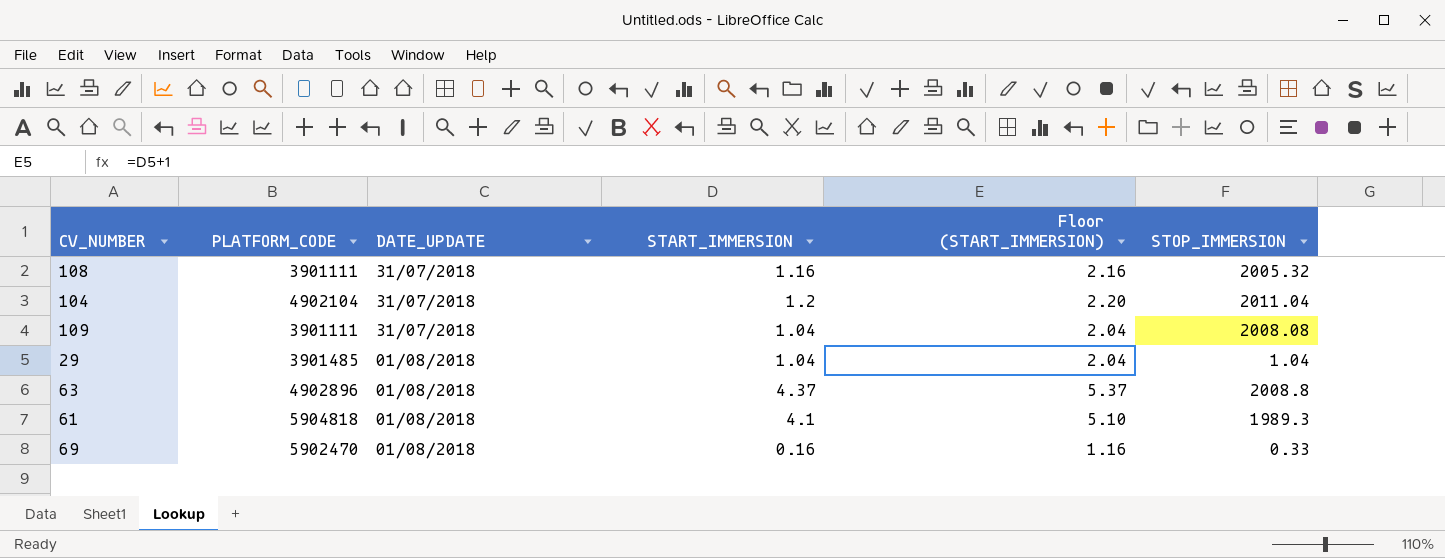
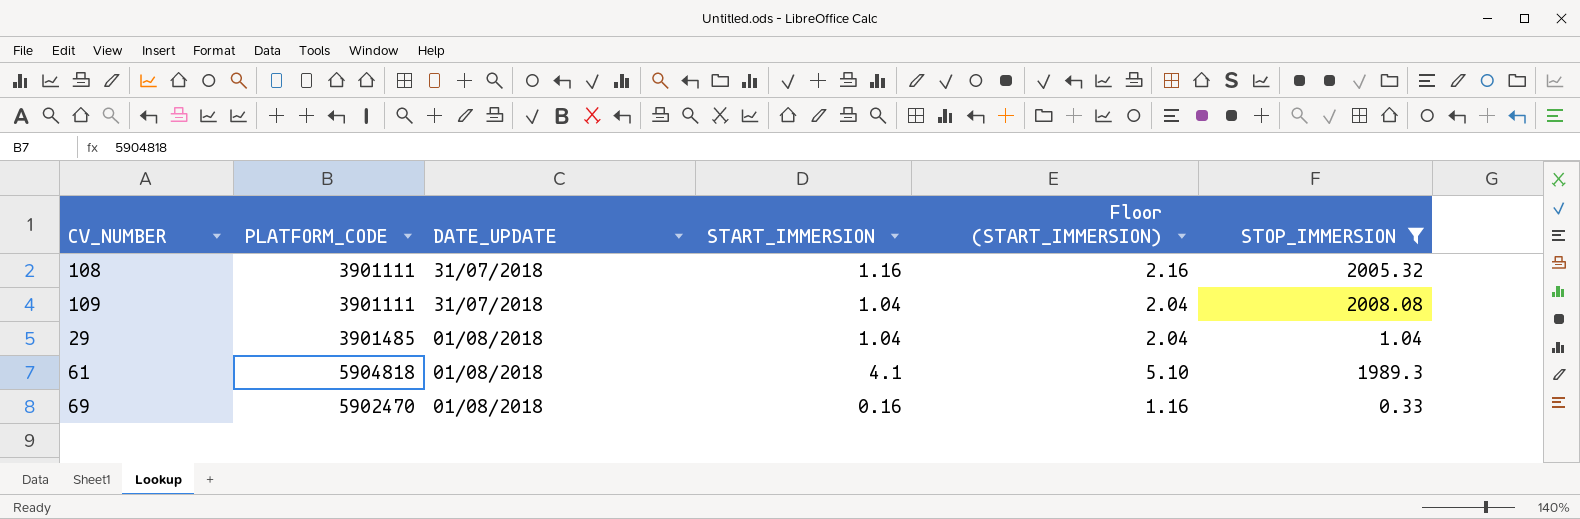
filter: none -> STOP_IMMERSION <= 2008.08

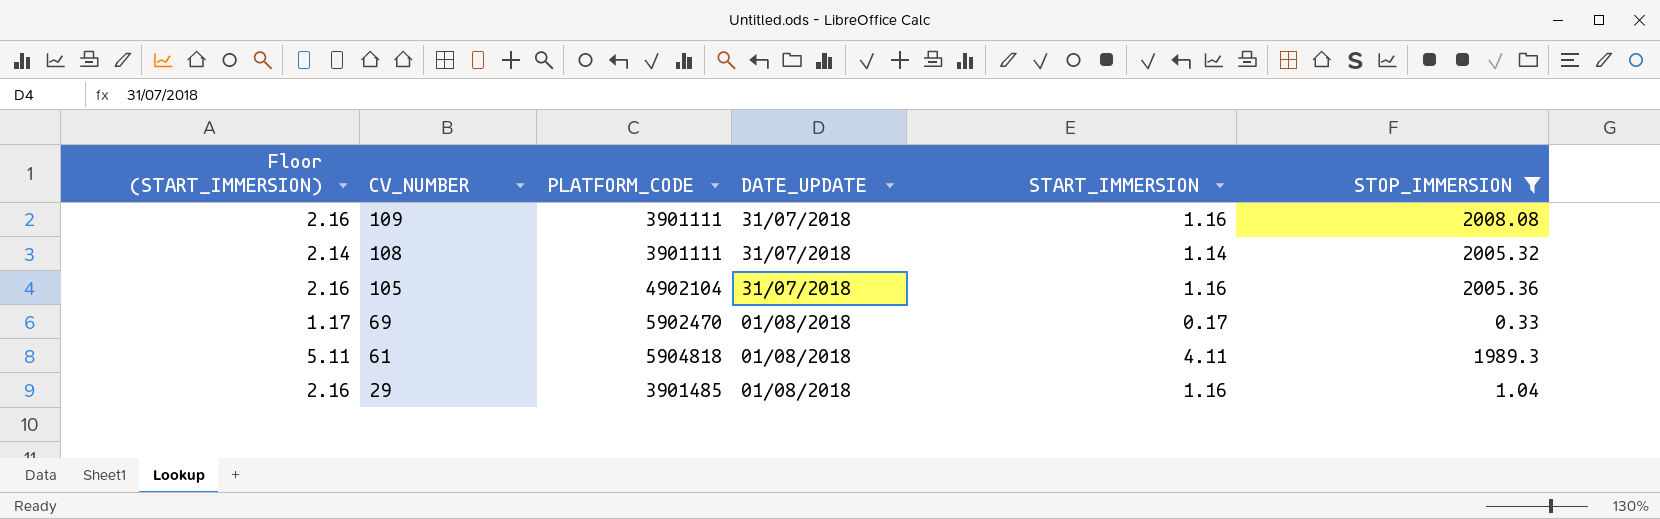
row order: DATE_UPDATE ascending -> CV_NUMBER descending
column Floor (START_IMMERSION) | position: 5 -> 1
109 | Floor (START_IMMERSION): 2.04 -> 2.16
109 | START_IMMERSION: 1.04 -> 1.16
108 | Floor (START_IMMERSION): 2.16 -> 2.14
108 | START_IMMERSION: 1.16 -> 1.14
row 105: none -> 2.16 | 4902104 | 31/07/2018 | 1.16 | 2005.36
69 | Floor (START_IMMERSION): 1.16 -> 1.17
69 | START_IMMERSION: 0.16 -> 0.17
61 | Floor (START_IMMERSION): 5.10 -> 5.11
61 | START_IMMERSION: 4.1 -> 4.11
29 | Floor (START_IMMERSION): 2.04 -> 2.16
29 | START_IMMERSION: 1.04 -> 1.16

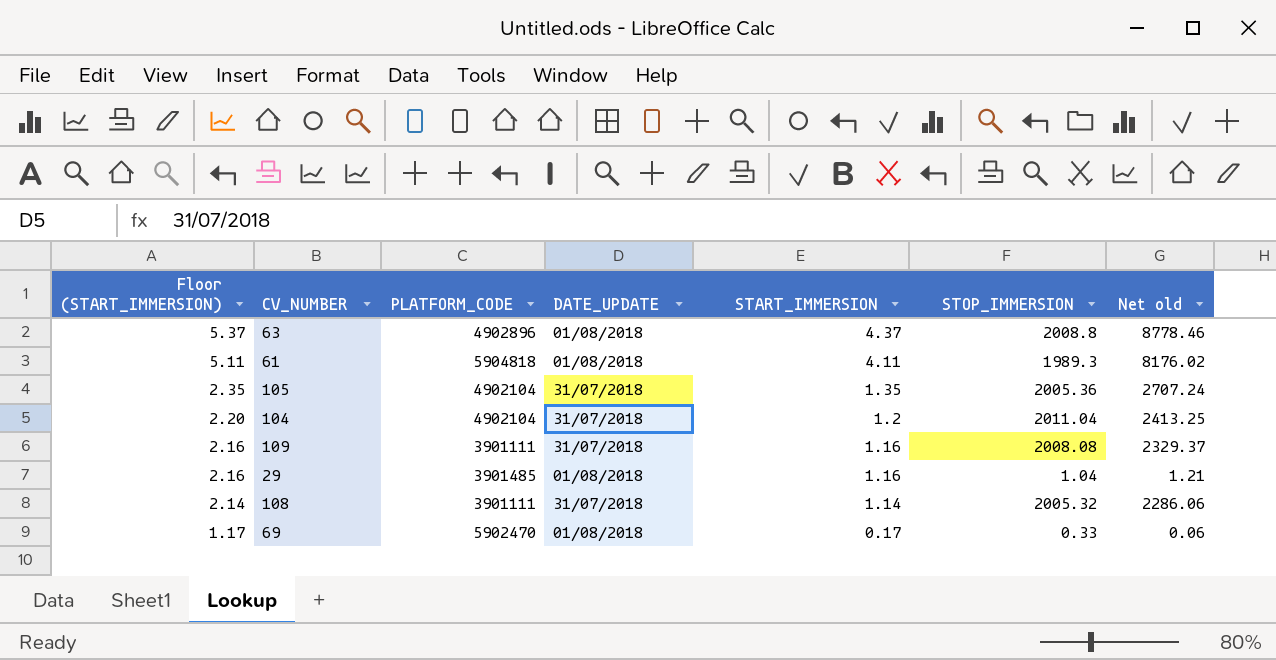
filter: STOP_IMMERSION <= 2008.08 -> none
row order: CV_NUMBER descending -> Floor (START_IMMERSION) descending
column Net old | formula: none -> [START_IMMERSION] * [STOP_IMMERSION]
105 | Floor (START_IMMERSION): 2.16 -> 2.35
105 | START_IMMERSION: 1.16 -> 1.35

